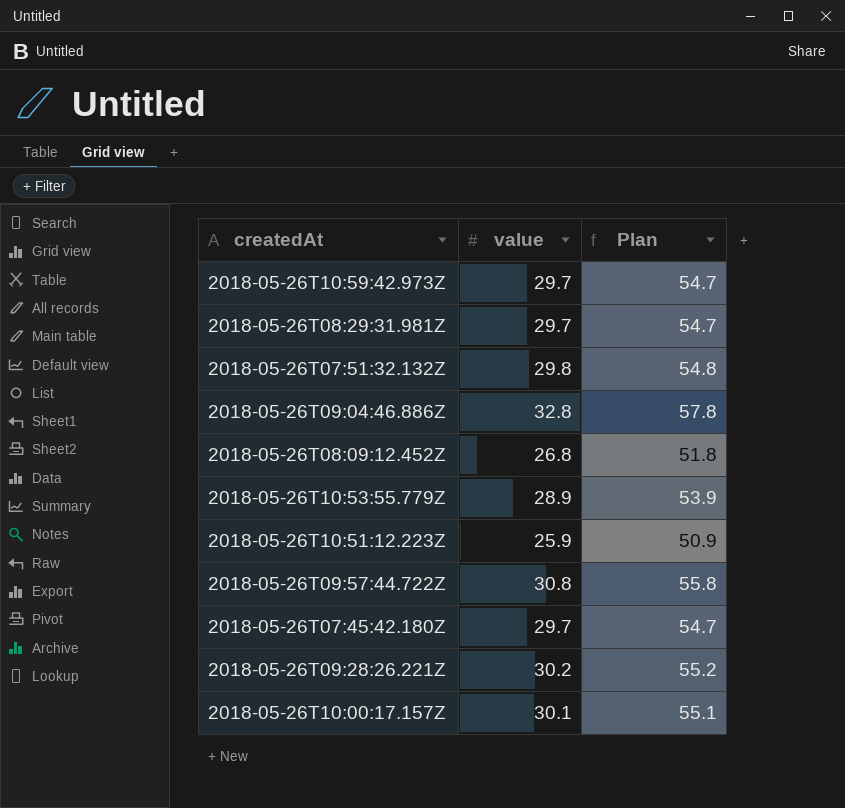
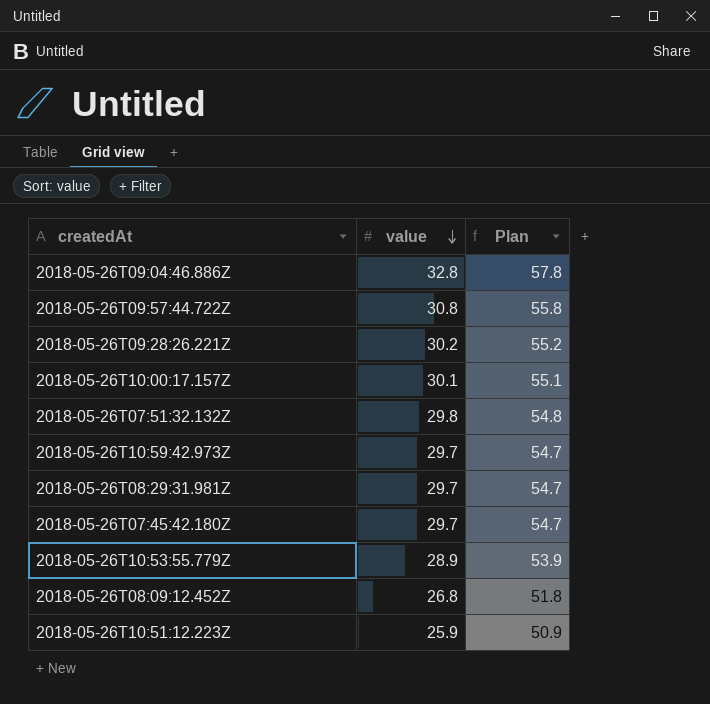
row order: none -> value descending

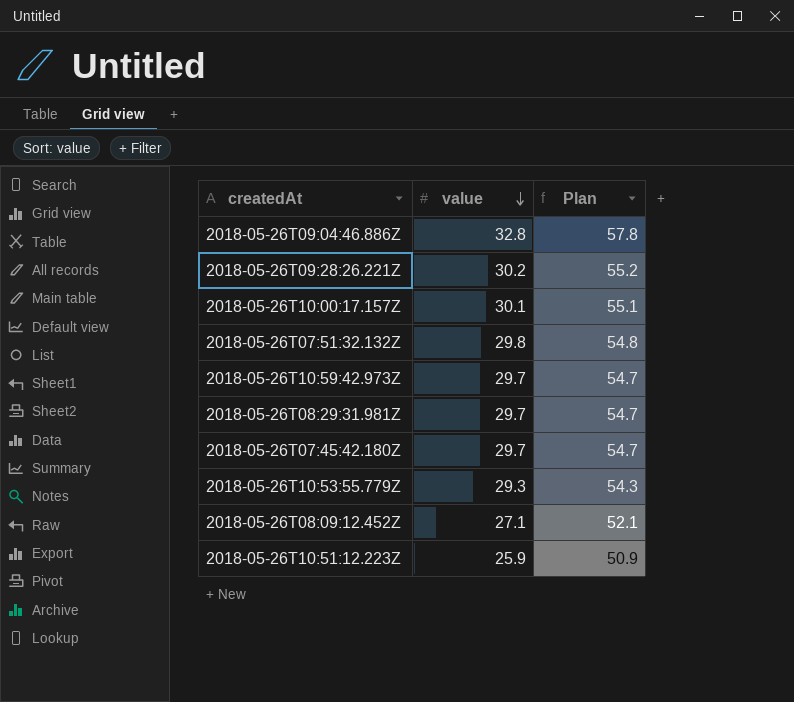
row 2018-05-26T09:57:44.722Z: 30.8 | 55.8 -> none
2018-05-26T10:53:55.779Z | value: 28.9 -> 29.3
2018-05-26T10:53:55.779Z | Plan: 53.9 -> 54.3
2018-05-26T08:09:12.452Z | value: 26.8 -> 27.1
2018-05-26T08:09:12.452Z | Plan: 51.8 -> 52.1

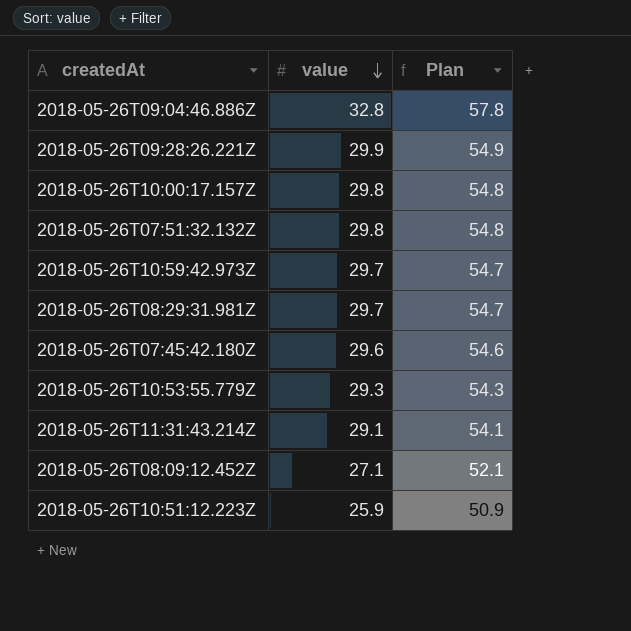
2018-05-26T09:28:26.221Z | value: 30.2 -> 29.9
2018-05-26T09:28:26.221Z | Plan: 55.2 -> 54.9
2018-05-26T10:00:17.157Z | value: 30.1 -> 29.8
2018-05-26T10:00:17.157Z | Plan: 55.1 -> 54.8
2018-05-26T07:45:42.180Z | value: 29.7 -> 29.6
2018-05-26T07:45:42.180Z | Plan: 54.7 -> 54.6
row 2018-05-26T11:31:43.214Z: none -> 29.1 | 54.1

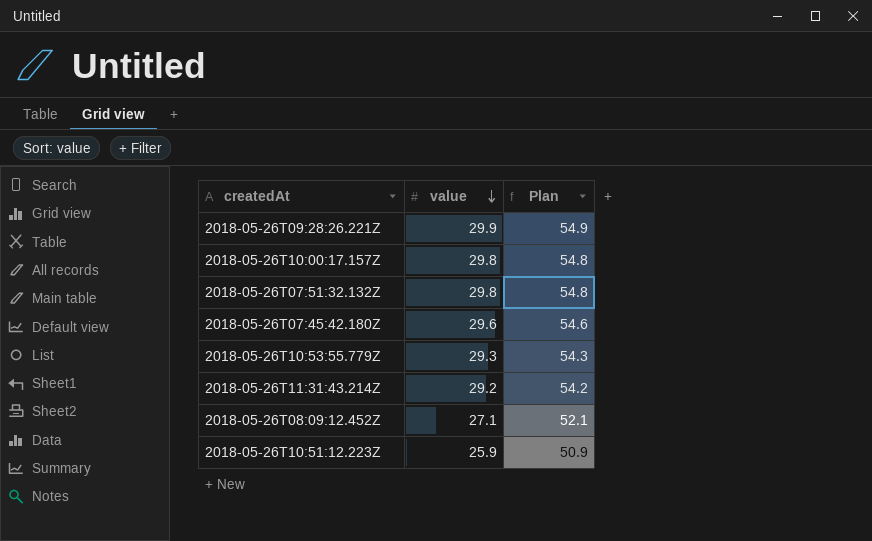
row 2018-05-26T09:04:46.886Z: 32.8 | 57.8 -> none
row 2018-05-26T10:59:42.973Z: 29.7 | 54.7 -> none
row 2018-05-26T08:29:31.981Z: 29.7 | 54.7 -> none
2018-05-26T11:31:43.214Z | value: 29.1 -> 29.2
2018-05-26T11:31:43.214Z | Plan: 54.1 -> 54.2

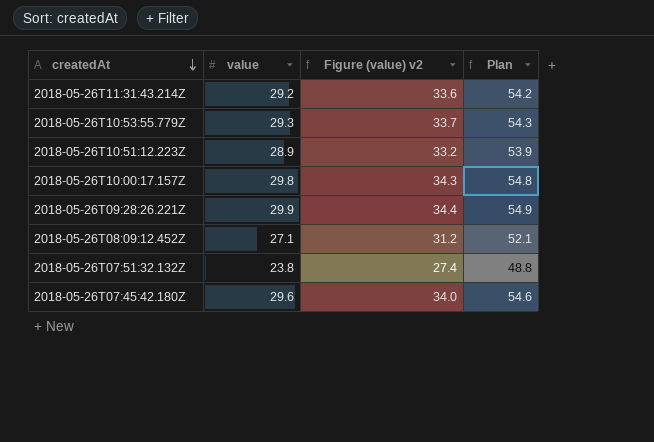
row order: value descending -> createdAt descending
column Figure (value) v2 | formula: none -> [value] * 1.15
2018-05-26T10:51:12.223Z | value: 25.9 -> 28.9
2018-05-26T10:51:12.223Z | Plan: 50.9 -> 53.9
2018-05-26T07:51:32.132Z | value: 29.8 -> 23.8
2018-05-26T07:51:32.132Z | Plan: 54.8 -> 48.8

